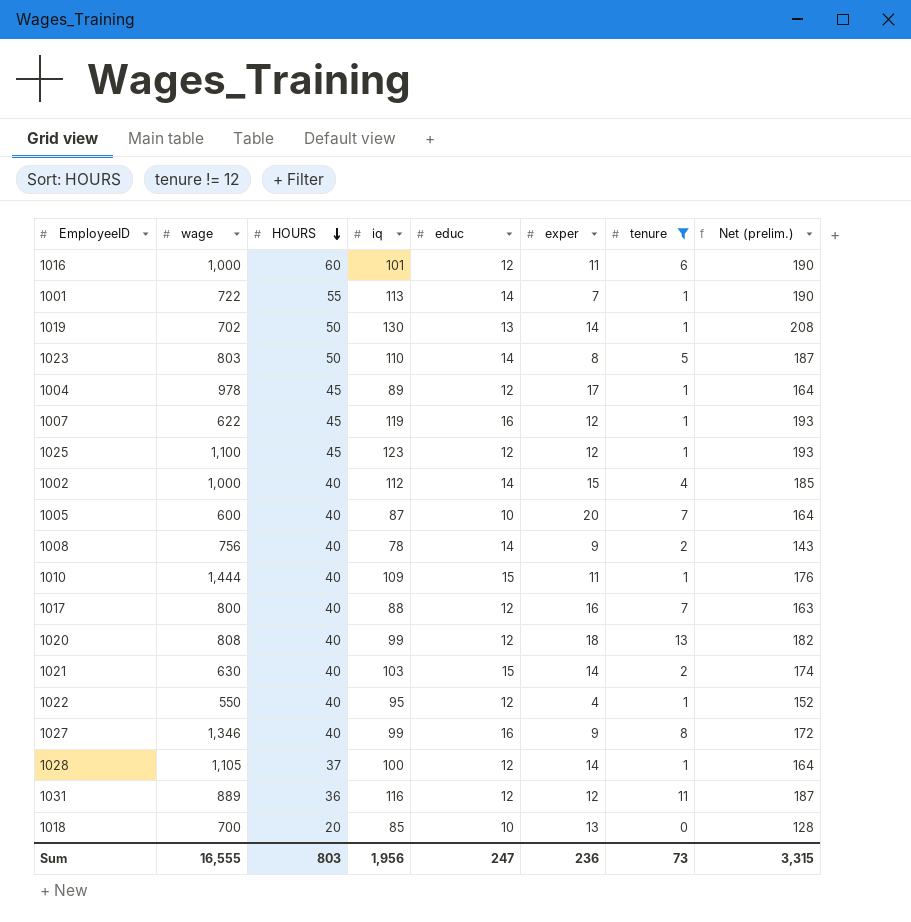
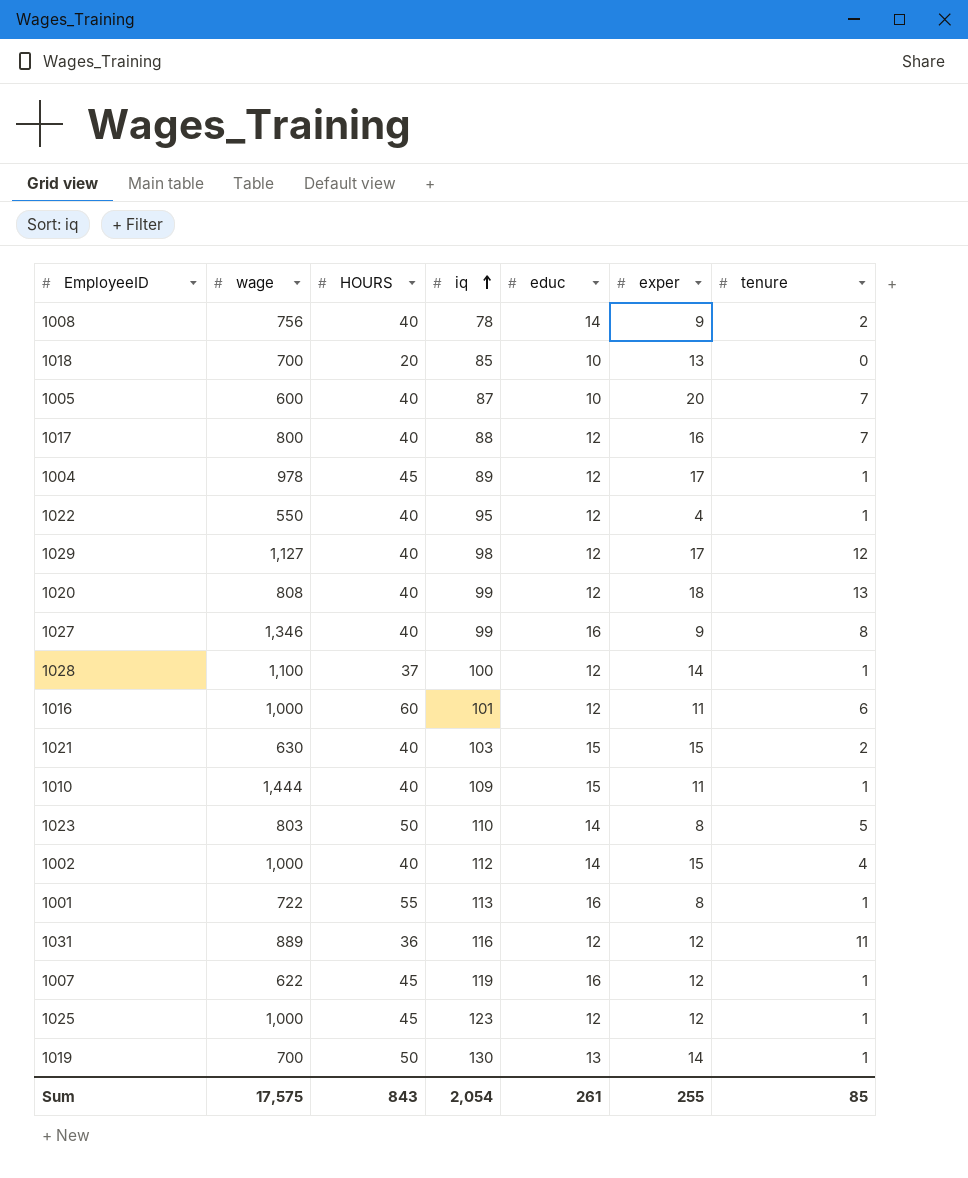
filter: tenure != 12 -> none
row order: HOURS descending -> iq ascending
column Net (prelim.) | formula: [HOURS] + [iq] + [educ] + [exper] + [tenure] -> none
1028 | wage: 1,105 -> 1,100
1021 | exper: 14 -> 15
1001 | educ: 14 -> 16
1001 | exper: 7 -> 8
1025 | wage: 1,100 -> 1,000
1019 | wage: 702 -> 700
Sum | wage: 16,555 -> 17,575
Sum | HOURS: 803 -> 843
Sum | iq: 1,956 -> 2,054
Sum | educ: 247 -> 261
Sum | exper: 236 -> 255
Sum | tenure: 73 -> 85

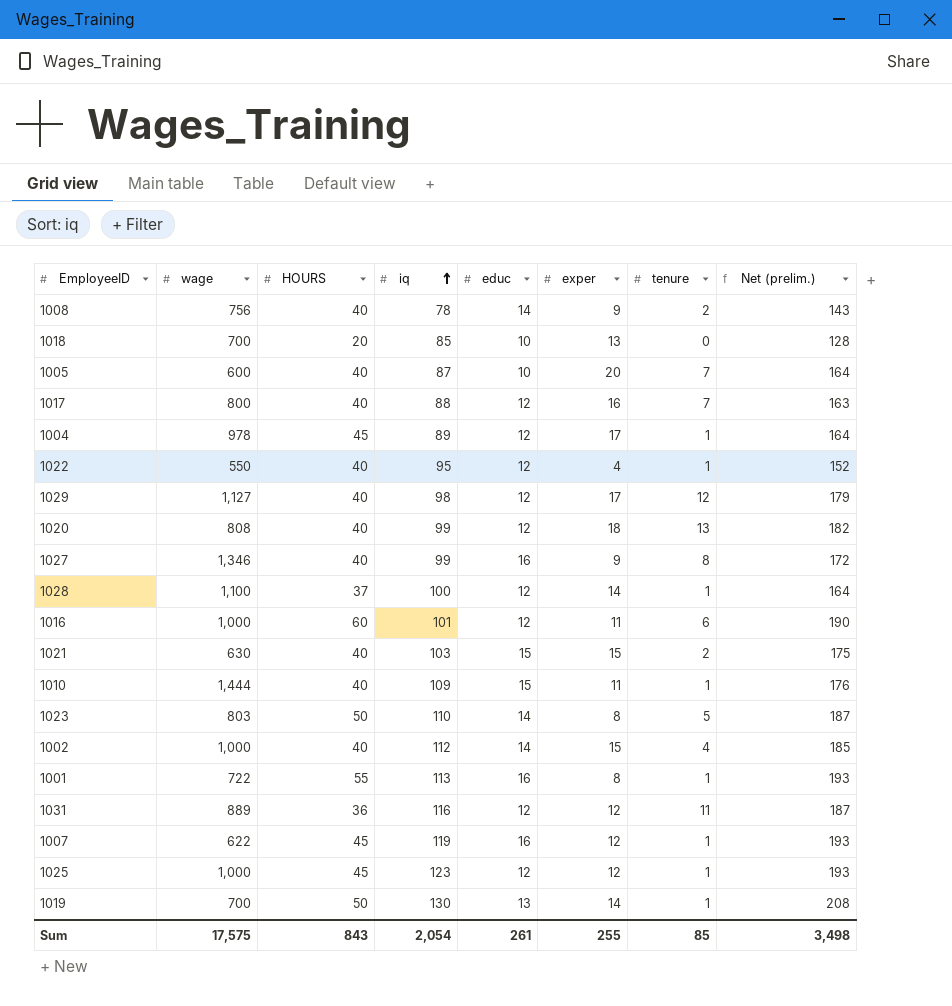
column Net (prelim.) | formula: none -> [HOURS] + [iq] + [educ] + [exper] + [tenure]

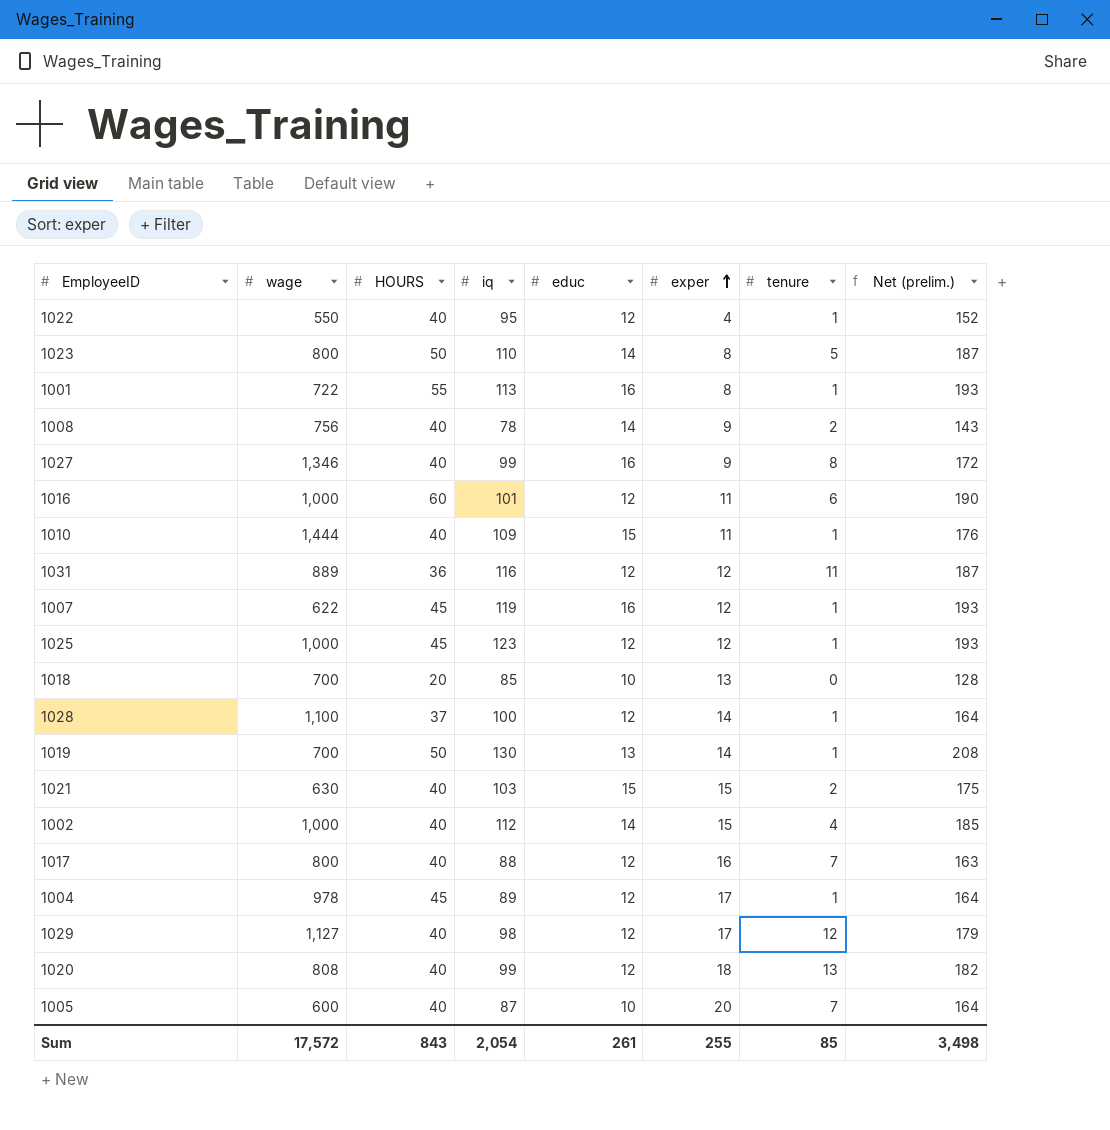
row order: iq ascending -> exper ascending
1023 | wage: 803 -> 800
Sum | wage: 17,575 -> 17,572

